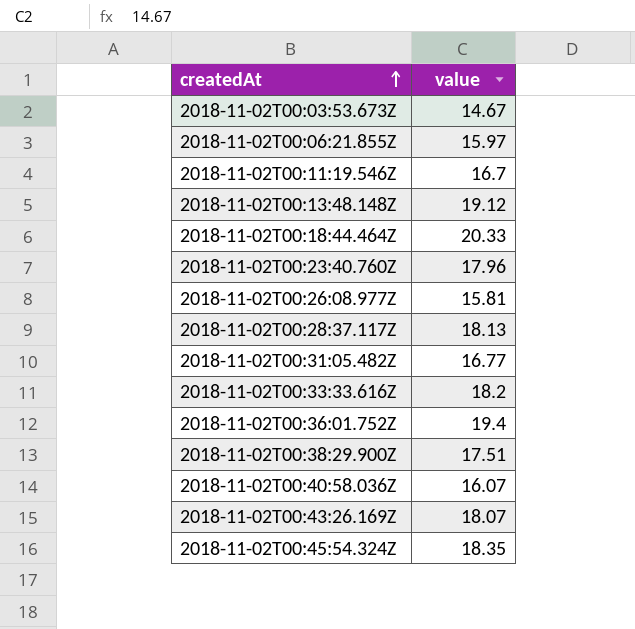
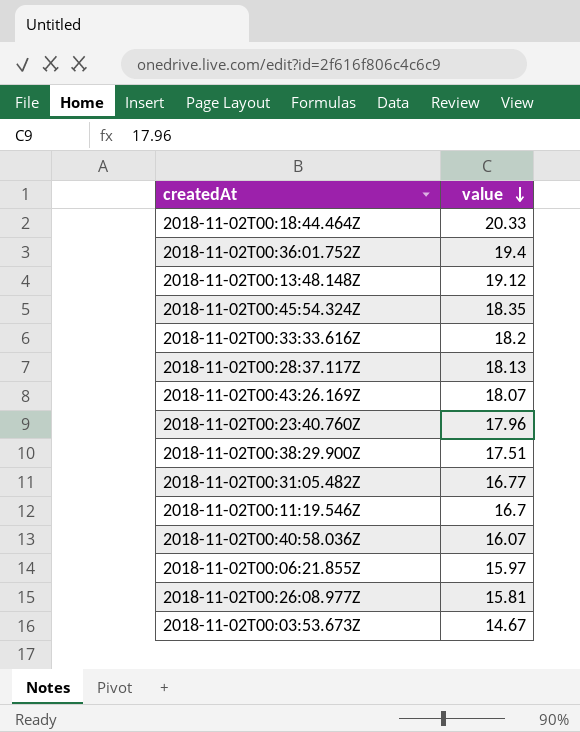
row order: createdAt ascending -> value descending

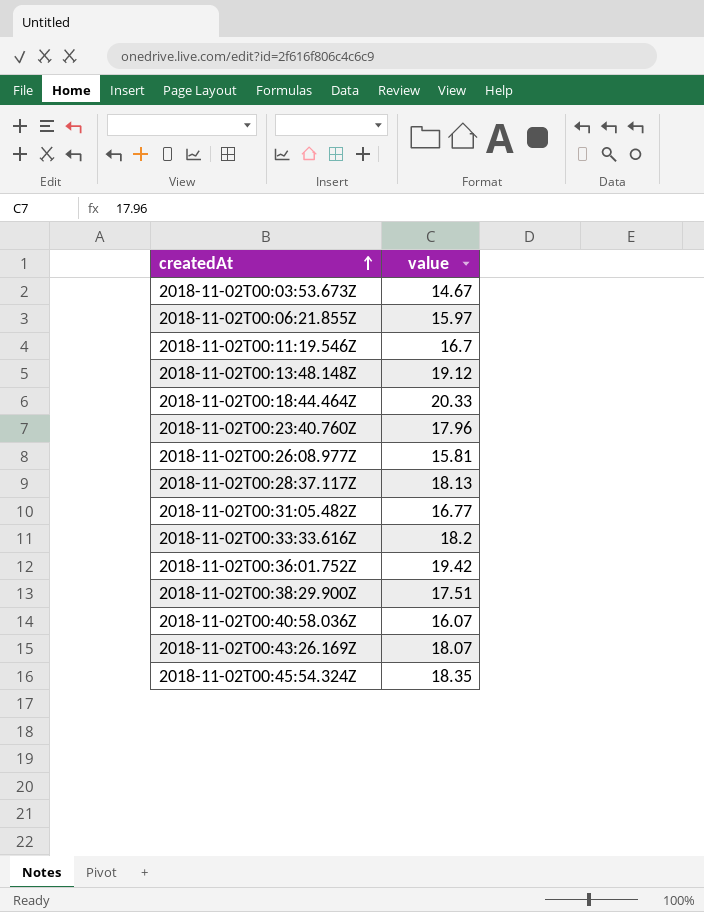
row order: value descending -> createdAt ascending
2018-11-02T00:36:01.752Z | value: 19.4 -> 19.42

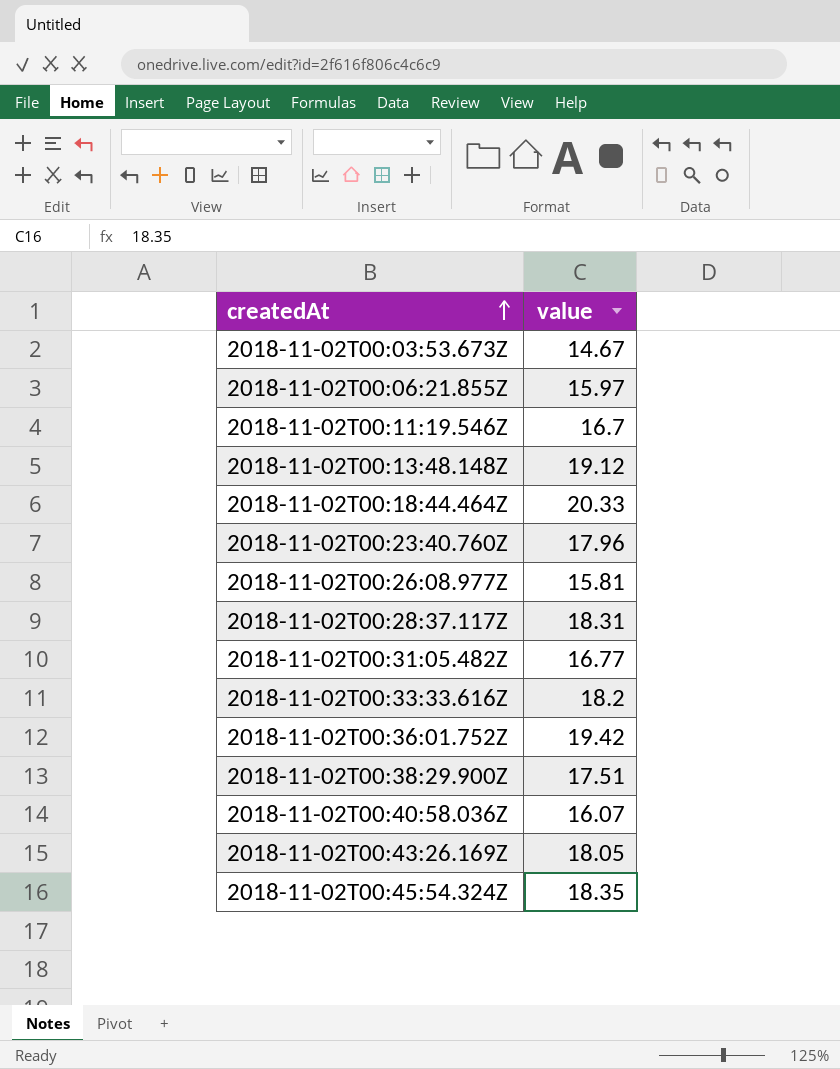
2018-11-02T00:28:37.117Z | value: 18.13 -> 18.31
2018-11-02T00:43:26.169Z | value: 18.07 -> 18.05

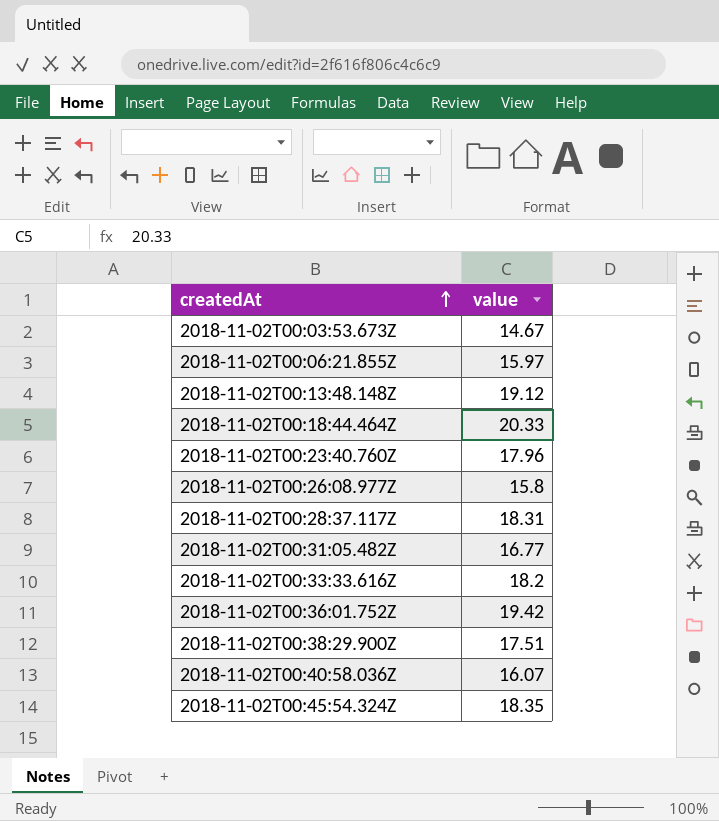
row 2018-11-02T00:11:19.546Z: 16.7 -> none
row 2018-11-02T00:43:26.169Z: 18.05 -> none
2018-11-02T00:26:08.977Z | value: 15.81 -> 15.8

